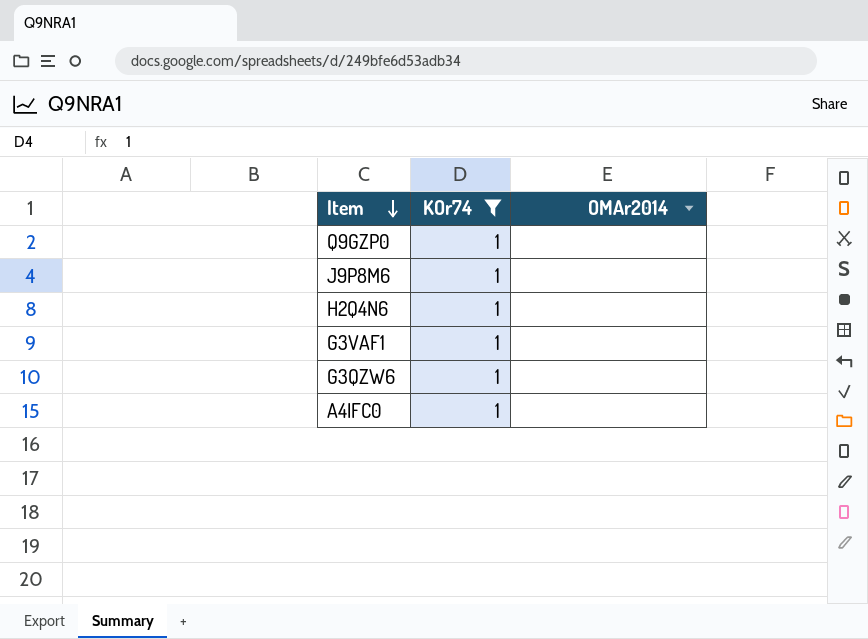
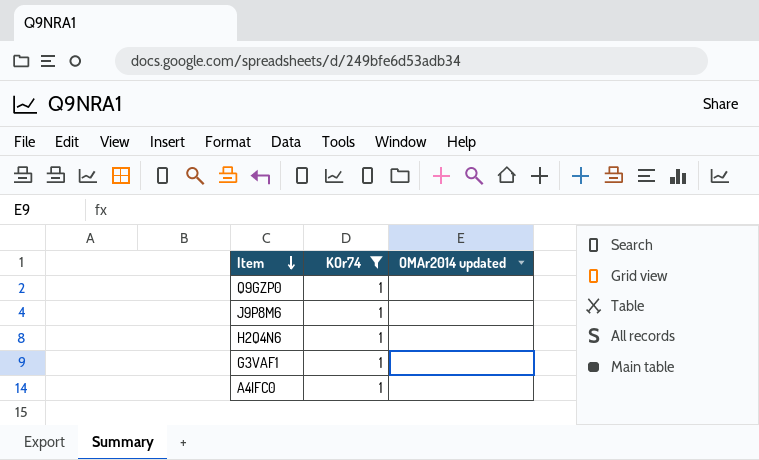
column name: OMAr2014 -> OMAr2014 updated
row G3QZW6: 1 | none -> none

